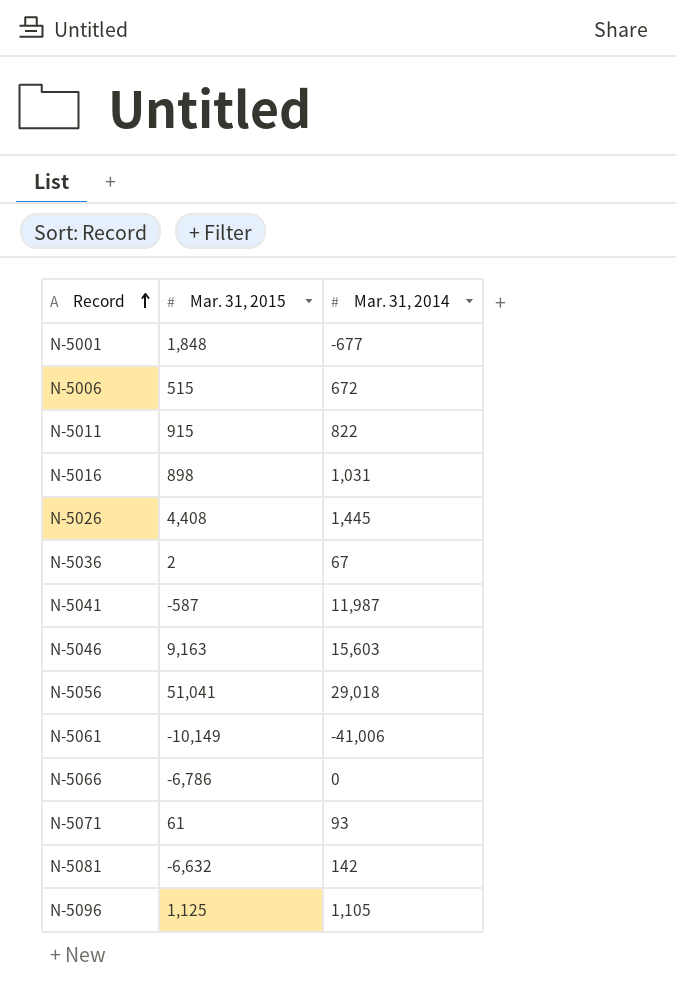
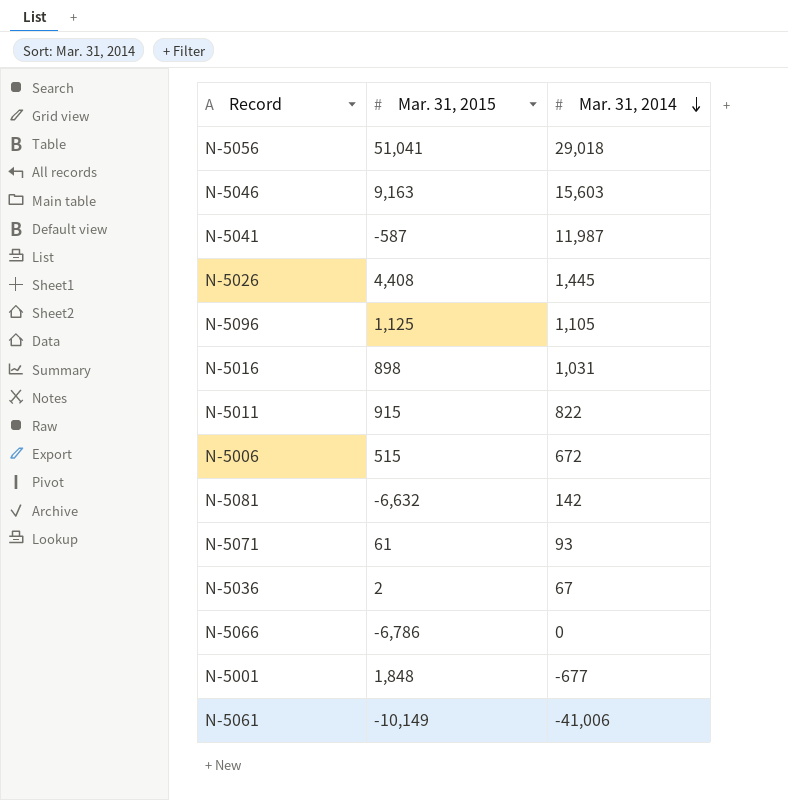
row order: Record ascending -> Mar. 31, 2014 descending

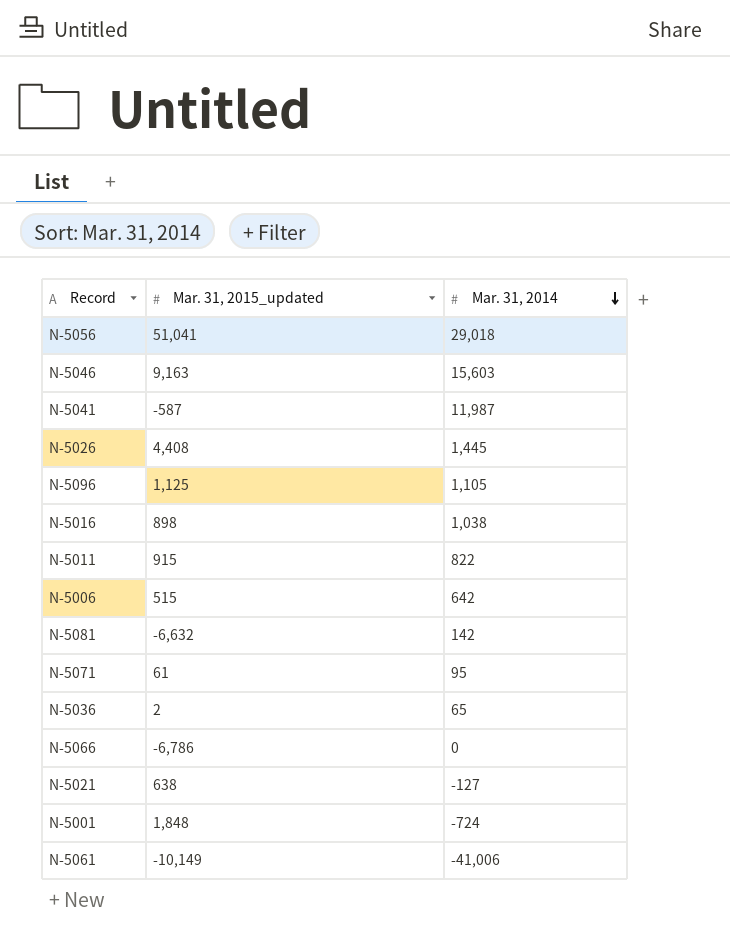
column name: Mar. 31, 2015 -> Mar. 31, 2015_updated
N-5016 | Mar. 31, 2014: 1,031 -> 1,038
N-5006 | Mar. 31, 2014: 672 -> 642
N-5071 | Mar. 31, 2014: 93 -> 95
N-5036 | Mar. 31, 2014: 67 -> 65
row N-5021: none -> 638 | -127
N-5001 | Mar. 31, 2014: -677 -> -724

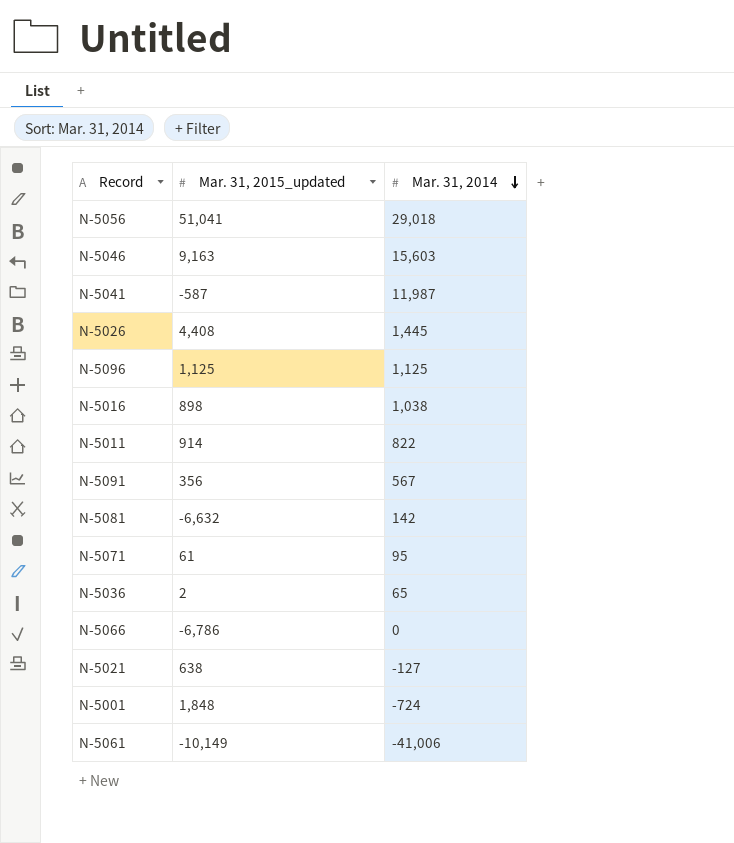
row N-5006: 515 | 642 -> none
N-5096 | Mar. 31, 2014: 1,105 -> 1,125
N-5011 | Mar. 31, 2015_updated: 915 -> 914
row N-5091: none -> 356 | 567

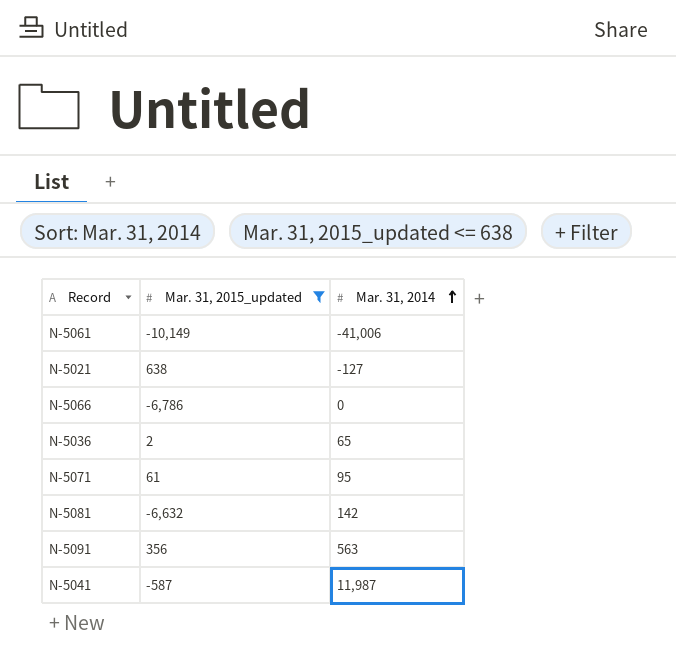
filter: none -> Mar. 31, 2015_updated <= 638
row order: Mar. 31, 2014 descending -> Mar. 31, 2014 ascending
N-5091 | Mar. 31, 2014: 567 -> 563

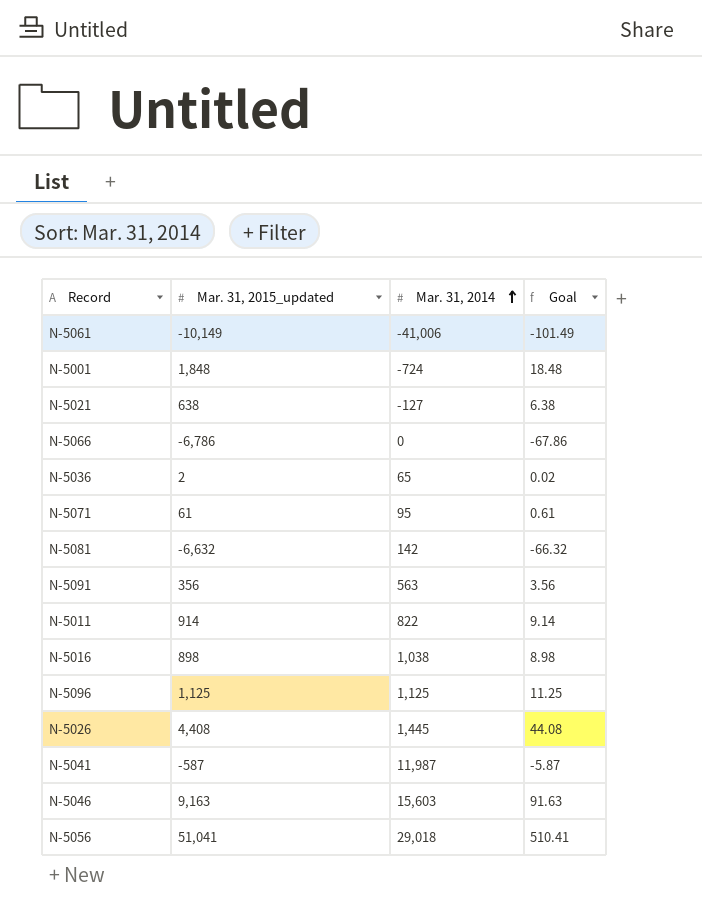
filter: Mar. 31, 2015_updated <= 638 -> none
column Goal | formula: none -> [Mar. 31, 2015_updated] * 0.01

